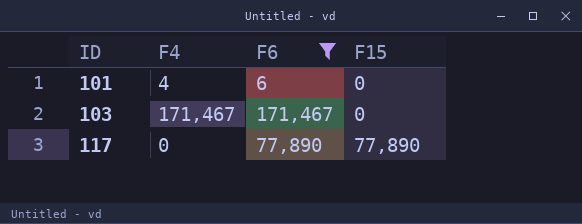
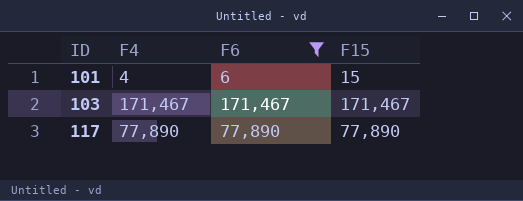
101 | F15: 0 -> 15
103 | F15: 0 -> 171,467
117 | F4: 0 -> 77,890

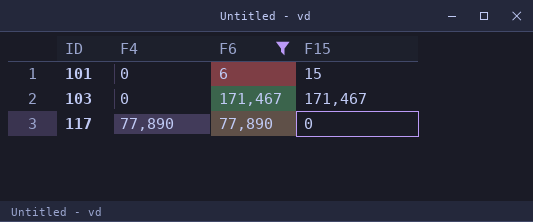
101 | F4: 4 -> 0
103 | F4: 171,467 -> 0
117 | F15: 77,890 -> 0

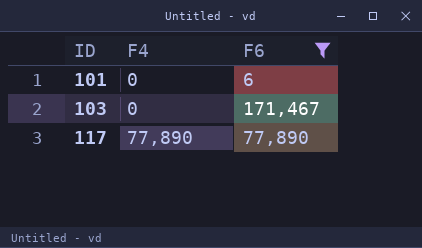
column F15 | position: 4 -> none

